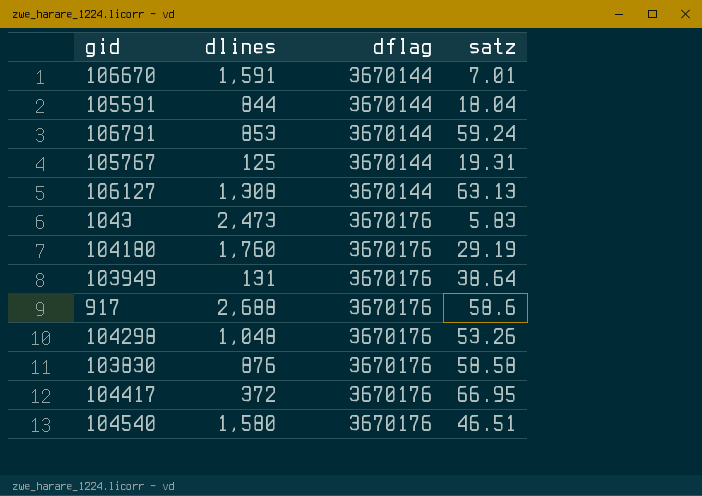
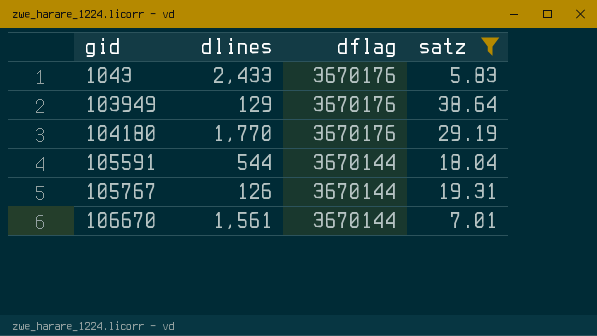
filter: none -> satz <= 38.64
row order: dflag ascending -> gid ascending
1043 | dlines: 2,473 -> 2,433
103949 | dlines: 131 -> 129
104180 | dlines: 1,760 -> 1,770
105591 | dlines: 844 -> 544
105767 | dlines: 125 -> 126
106670 | dlines: 1,591 -> 1,561

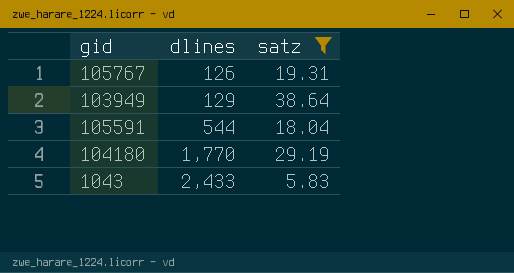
row order: gid ascending -> dlines ascending
column dflag | position: 3 -> none
row 106670: 1,561 | 3670144 | 7.01 -> none

